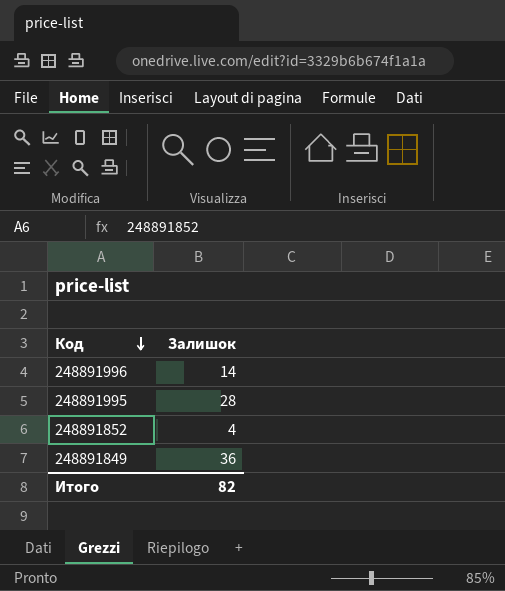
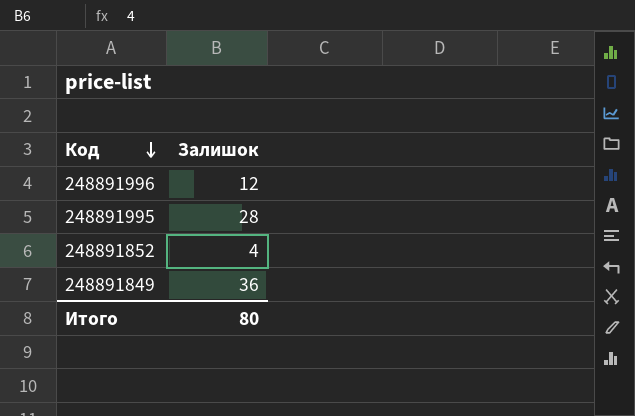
248891996 | Залишок: 14 -> 12
Итого | Залишок: 82 -> 80

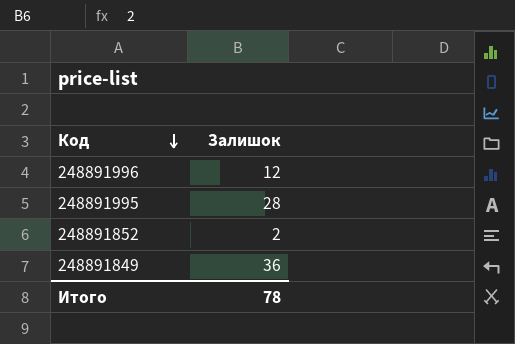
248891852 | Залишок: 4 -> 2
Итого | Залишок: 80 -> 78

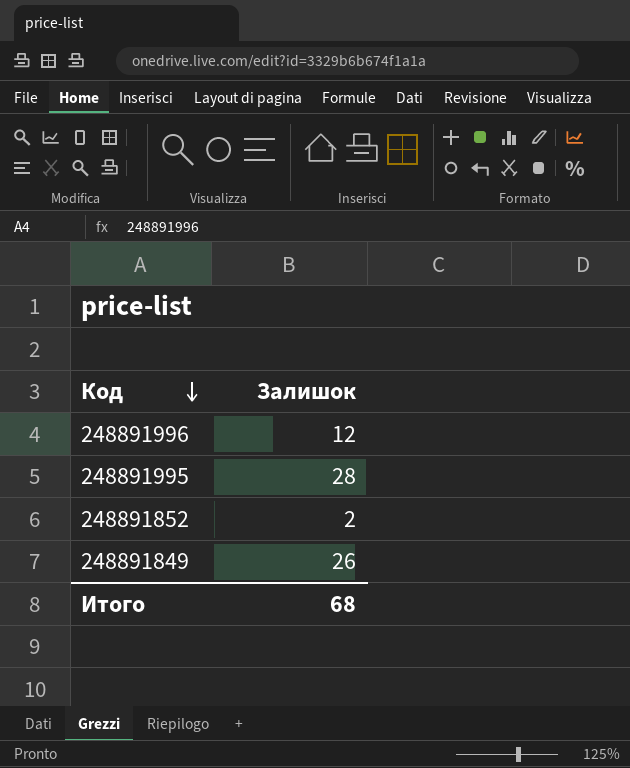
248891849 | Залишок: 36 -> 26
Итого | Залишок: 78 -> 68

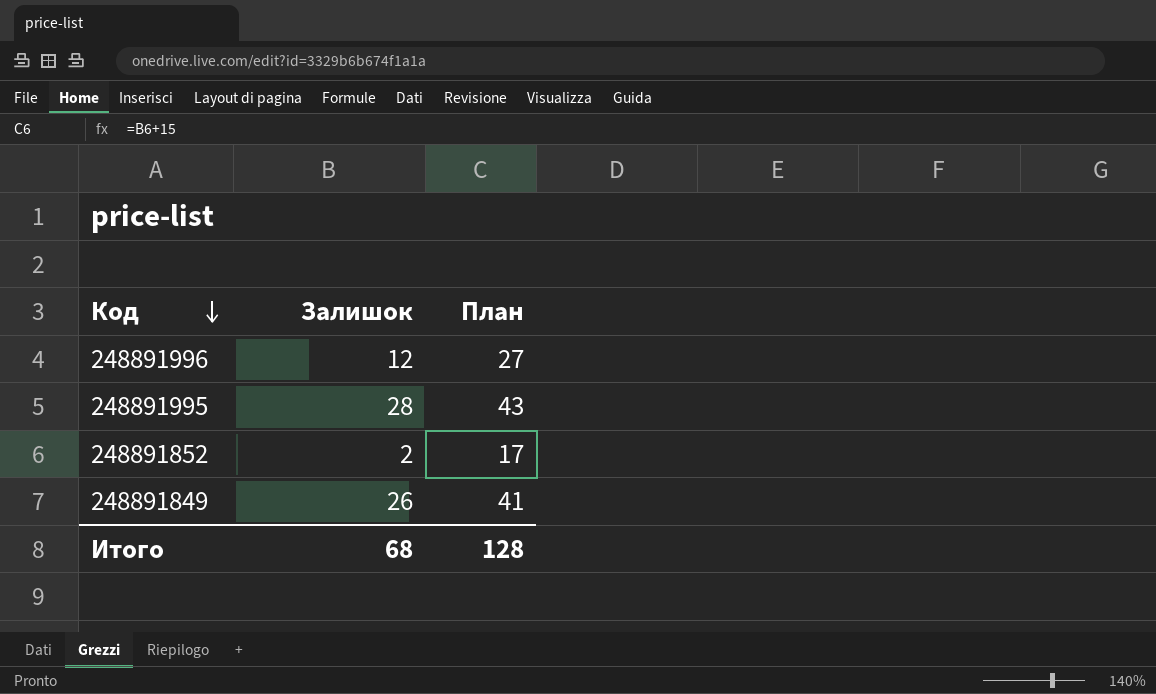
column План | formula: none -> [Залишок] + 15

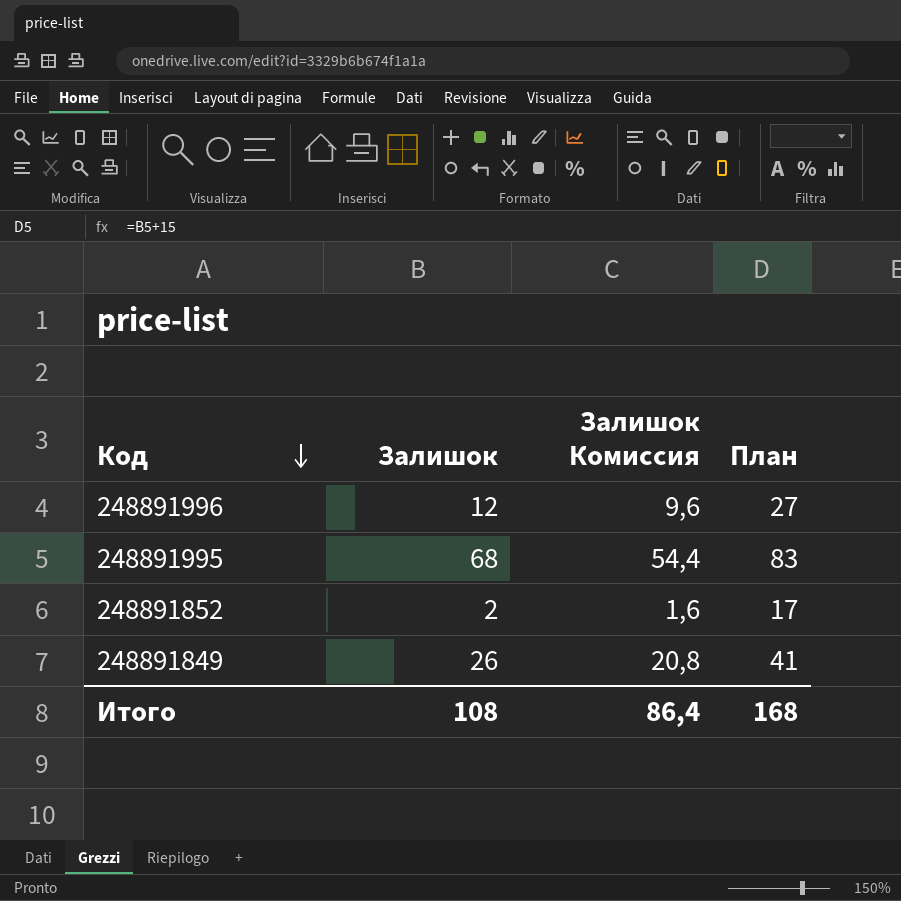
column Залишок Комиссия | formula: none -> [Залишок] * 0,8
248891995 | Залишок: 28 -> 68
248891995 | План: 43 -> 83
Итого | Залишок: 68 -> 108
Итого | План: 128 -> 168

